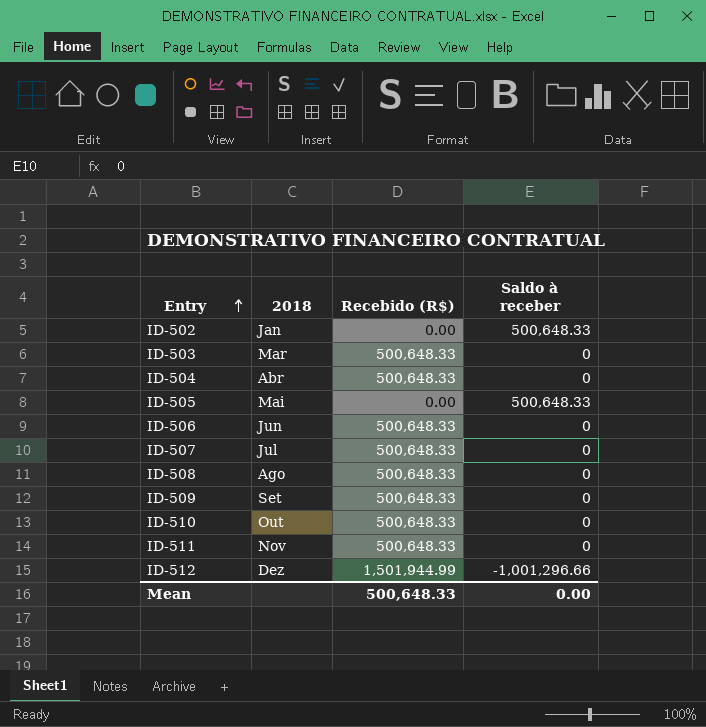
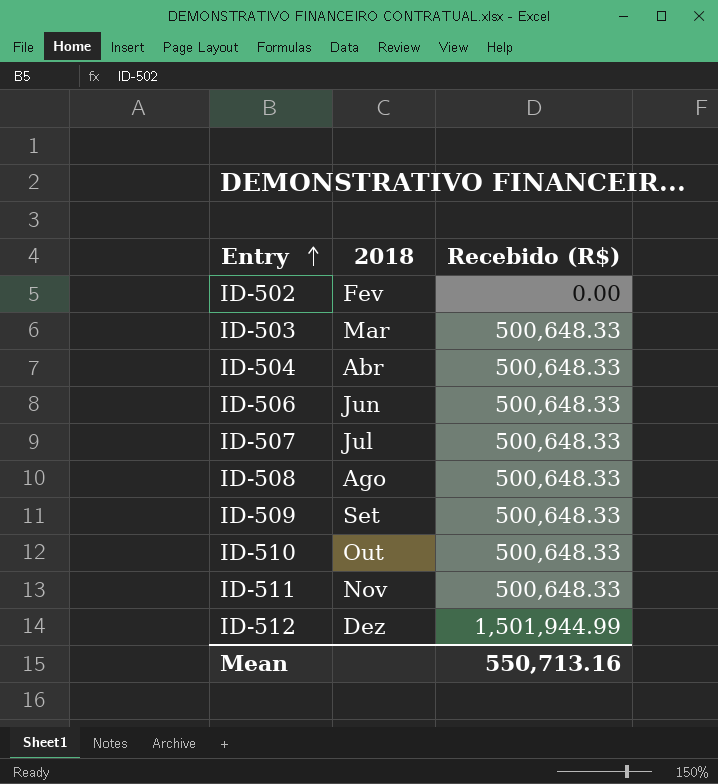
column Saldo à receber | position: 4 -> none
row ID-505: Mai | 0.00 | 500,648.33 -> none
ID-502 | 2018: Jan -> Fev
Mean | Recebido (R$): 500,648.33 -> 550,713.16

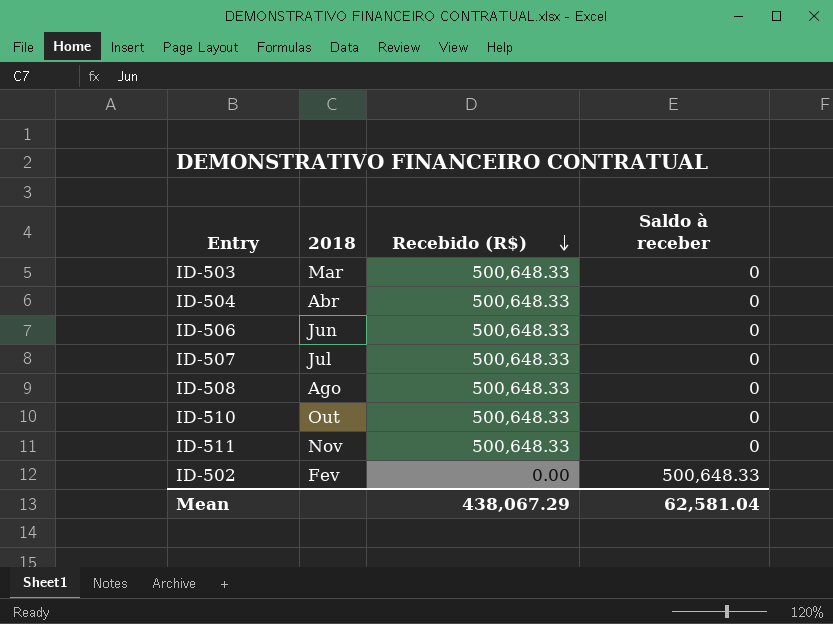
row order: Entry ascending -> Recebido (R$) descending
column Saldo à receber | position: none -> 4
row ID-509: Set | 500,648.33 -> none
row ID-512: Dez | 1,501,944.99 -> none
Mean | Recebido (R$): 550,713.16 -> 438,067.29

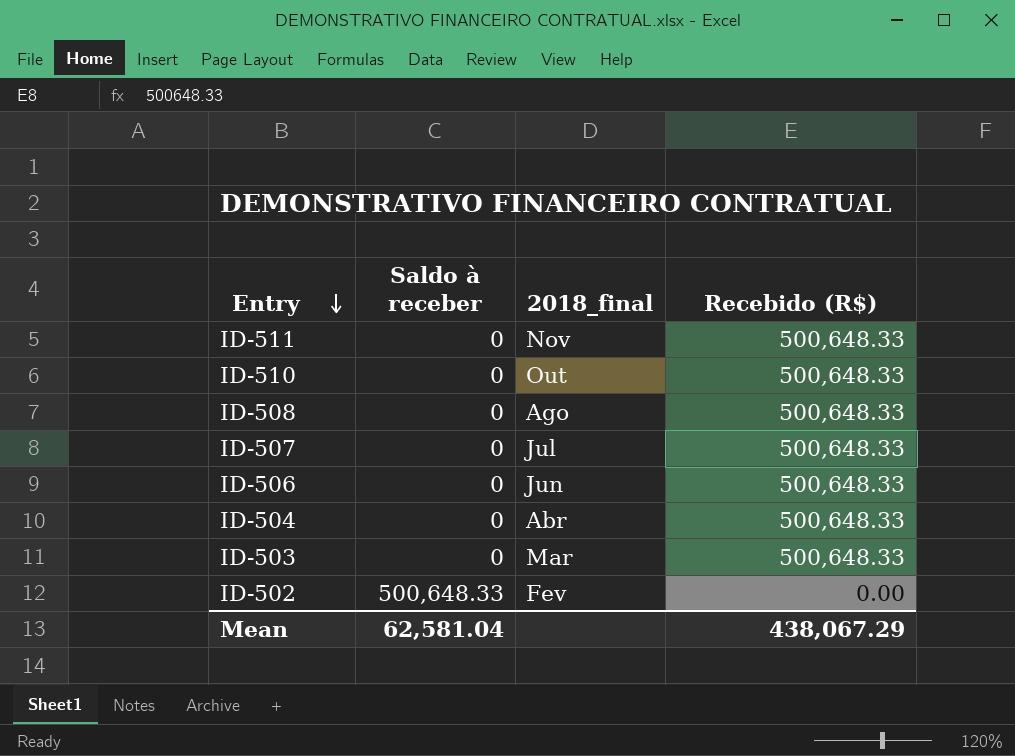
row order: Recebido (R$) descending -> Entry descending
column Saldo à receber | position: 4 -> 2
column name: 2018 -> 2018_final

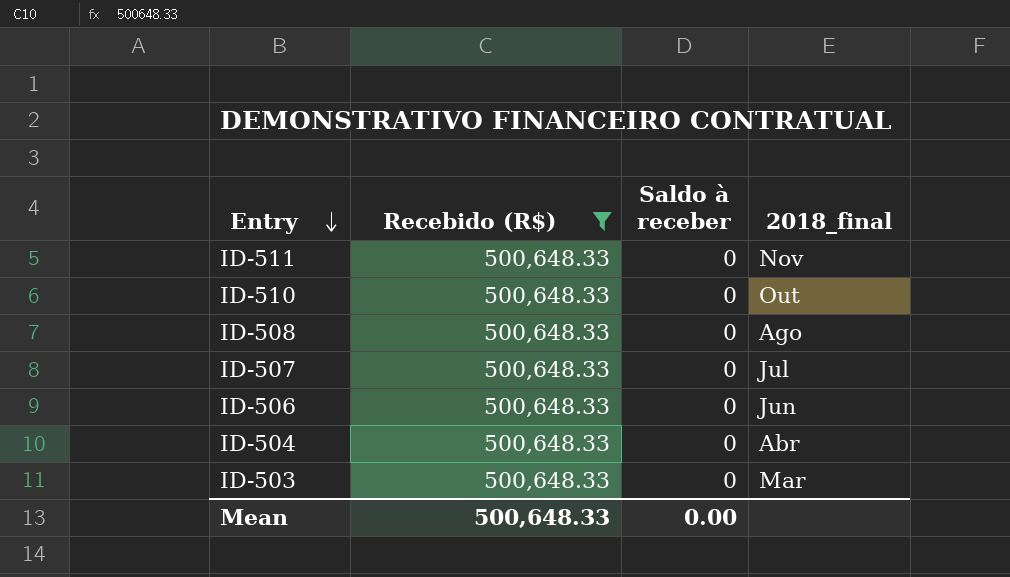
filter: none -> Recebido (R$) = 500,648.33
column Recebido (R$) | position: 4 -> 2
Mean | Recebido (R$): 438,067.29 -> 500,648.33
Mean | Saldo à receber: 62,581.04 -> 0.00

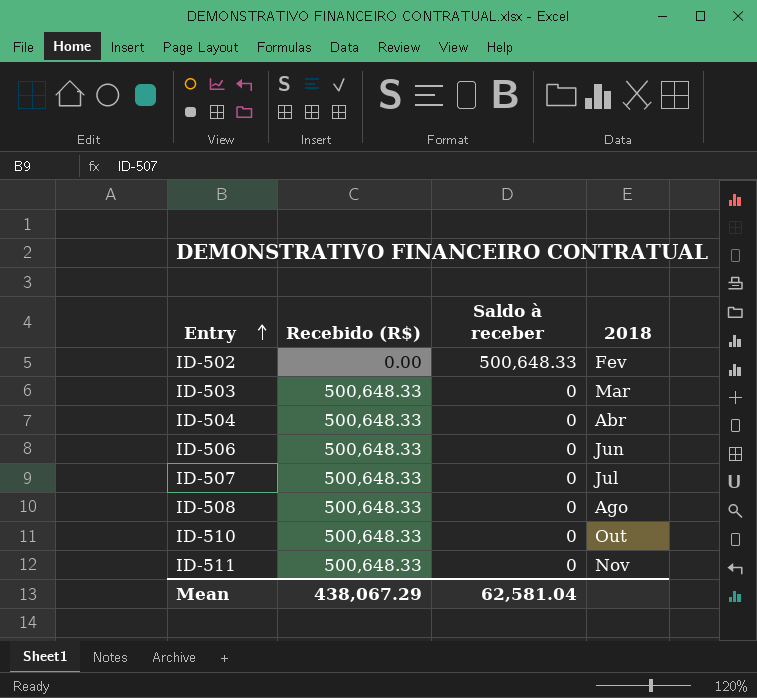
filter: Recebido (R$) = 500,648.33 -> none
row order: Entry descending -> Entry ascending
column name: 2018_final -> 2018
Mean | Recebido (R$): 500,648.33 -> 438,067.29
Mean | Saldo à receber: 0.00 -> 62,581.04

